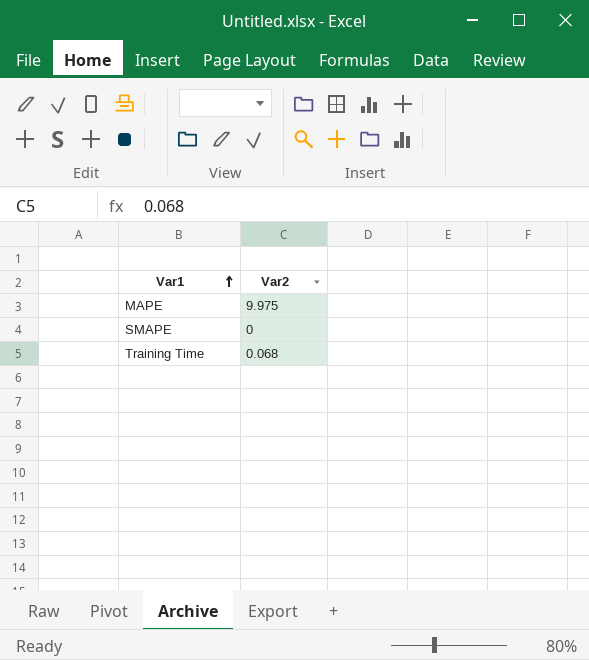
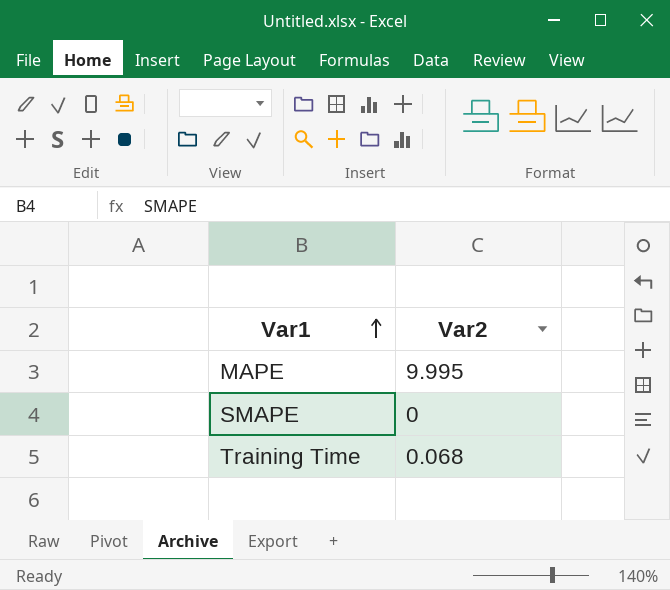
MAPE | Var2: 9.975 -> 9.995

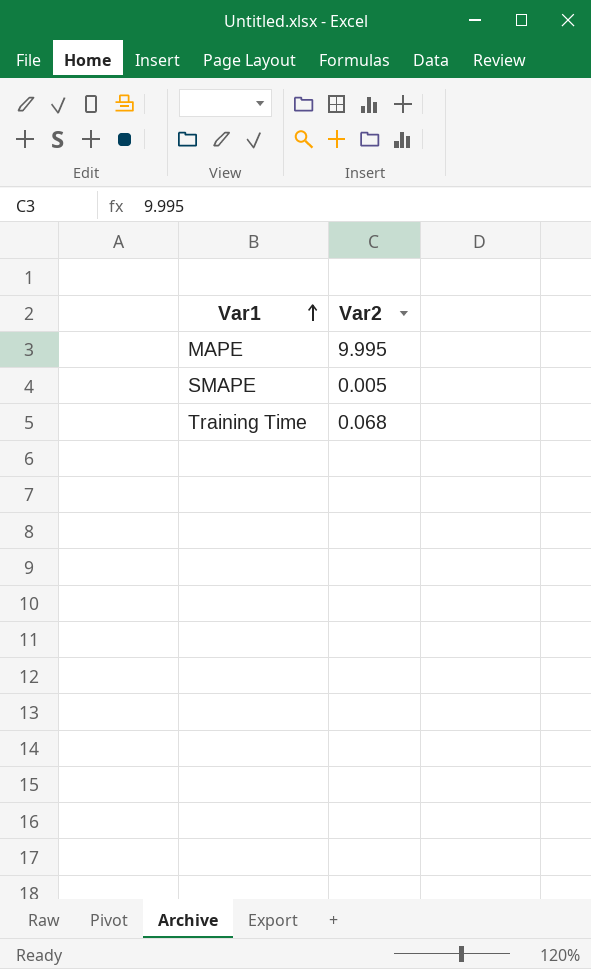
SMAPE | Var2: 0 -> 0.005

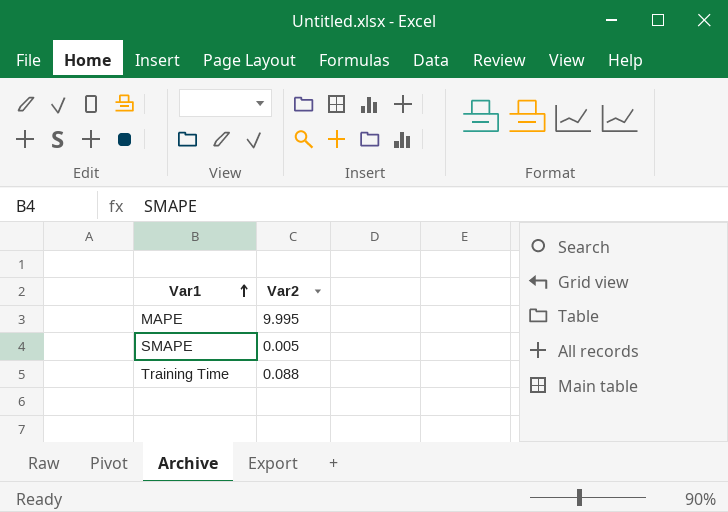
Training Time | Var2: 0.068 -> 0.088

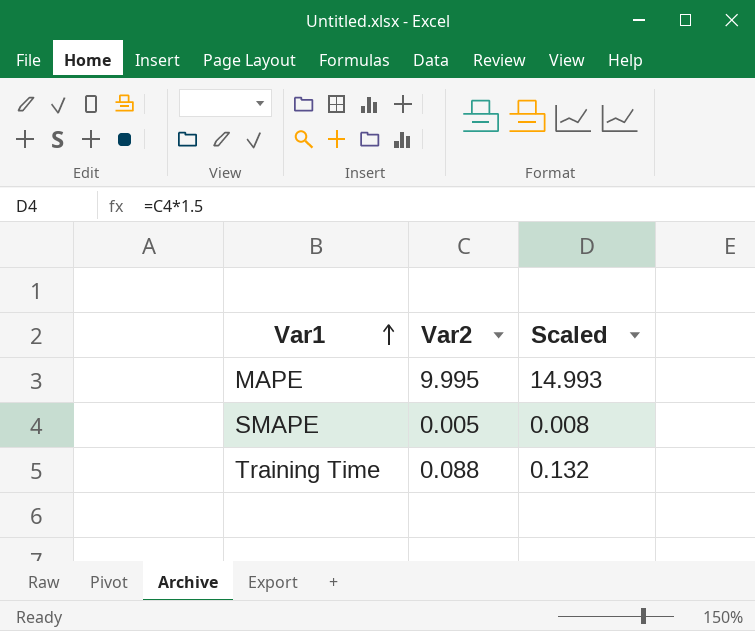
column Scaled | formula: none -> [Var2] * 1.5

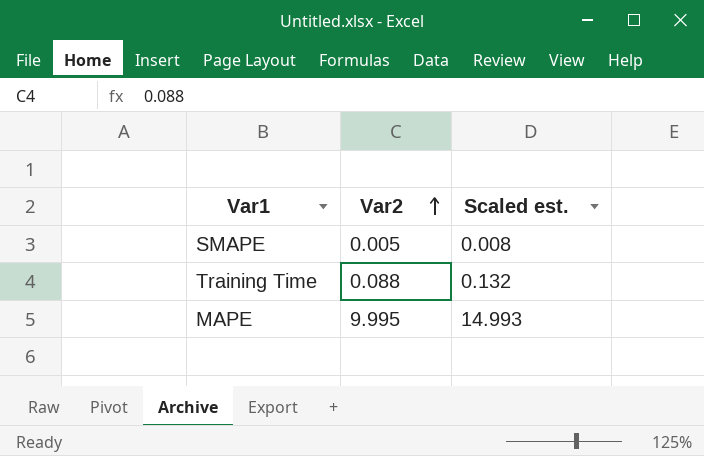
row order: Var1 ascending -> Var2 ascending
column name: Scaled -> Scaled est.

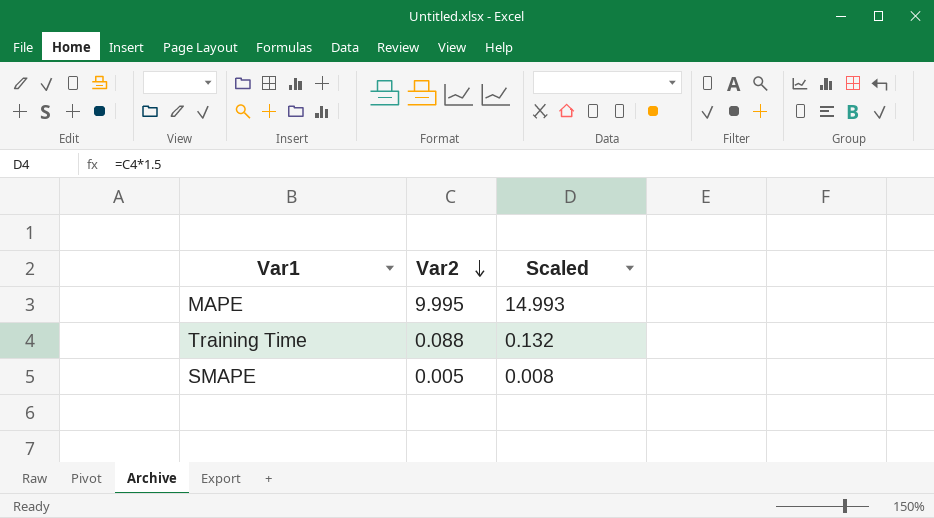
row order: Var2 ascending -> Var2 descending
column name: Scaled est. -> Scaled

